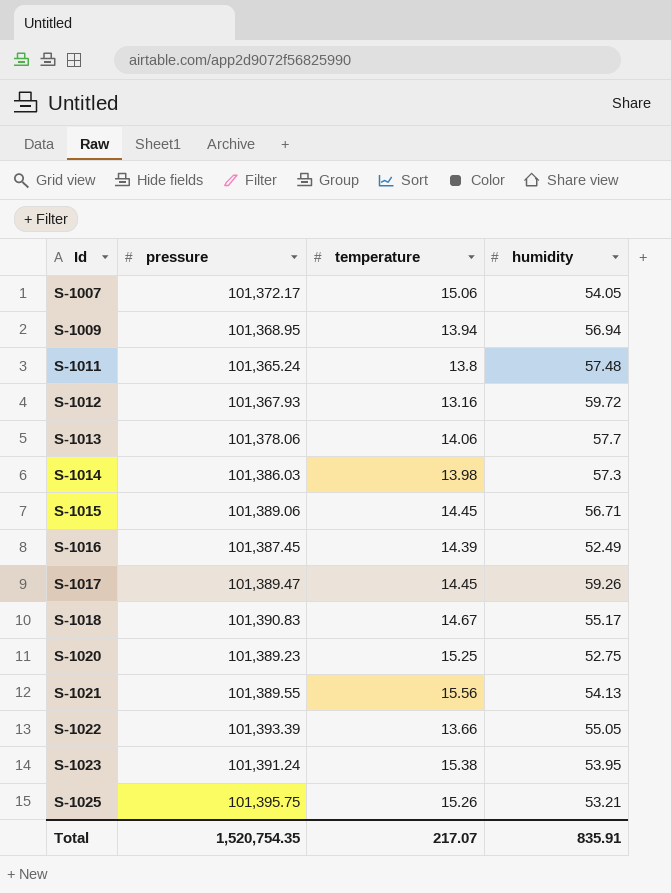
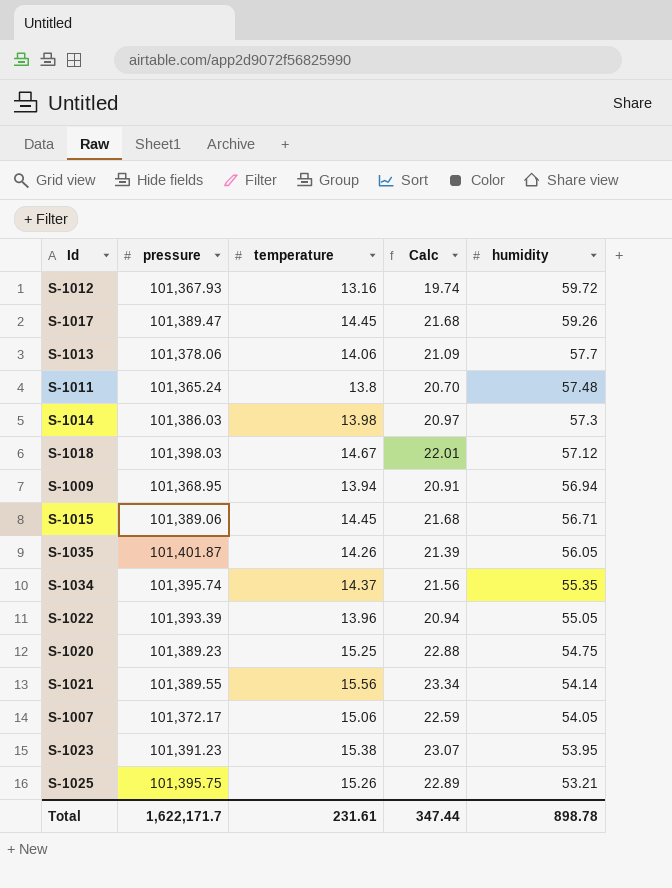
row order: Id ascending -> humidity descending
column Calc | formula: none -> [temperature] * 1.5
row S-1016: 101,387.45 | 14.39 | 52.49 -> none
S-1018 | pressure: 101,390.83 -> 101,398.03
S-1018 | humidity: 55.17 -> 57.12
row S-1035: none -> 101,401.87 | 14.26 | 21.39 | 56.05
row S-1034: none -> 101,395.74 | 14.37 | 21.56 | 55.35
S-1022 | temperature: 13.66 -> 13.96
S-1020 | humidity: 52.75 -> 54.75
S-1021 | humidity: 54.13 -> 54.14
S-1023 | pressure: 101,391.24 -> 101,391.23
Total | pressure: 1,520,754.35 -> 1,622,171.7
Total | temperature: 217.07 -> 231.61
Total | humidity: 835.91 -> 898.78

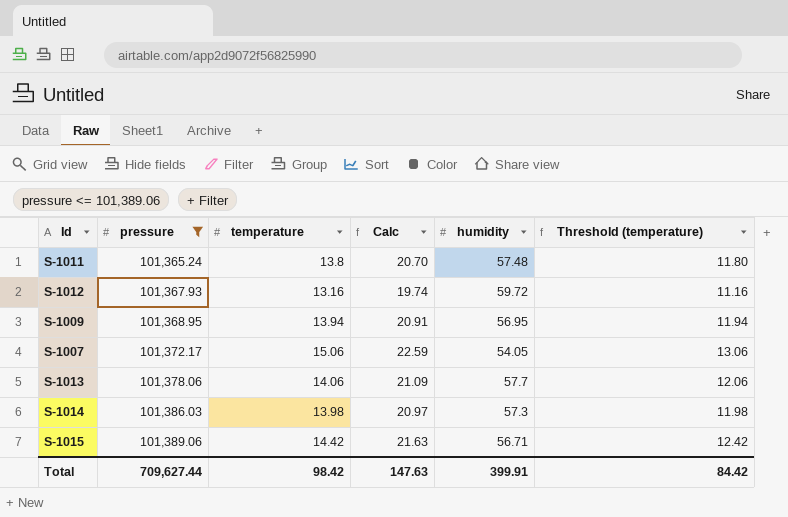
filter: none -> pressure <= 101,389.06
row order: humidity descending -> pressure ascending
column Threshold (temperature) | formula: none -> [temperature] - 2
S-1009 | humidity: 56.94 -> 56.95
S-1015 | temperature: 14.45 -> 14.42
S-1015 | Calc: 21.68 -> 21.63
Total | pressure: 1,622,171.7 -> 709,627.44
Total | temperature: 231.61 -> 98.42
Total | Calc: 347.44 -> 147.63
Total | humidity: 898.78 -> 399.91

